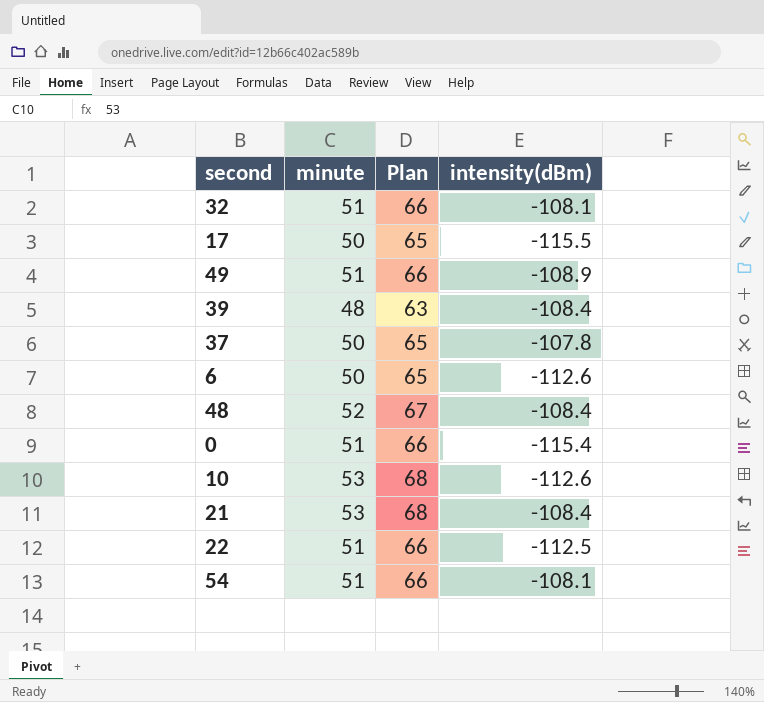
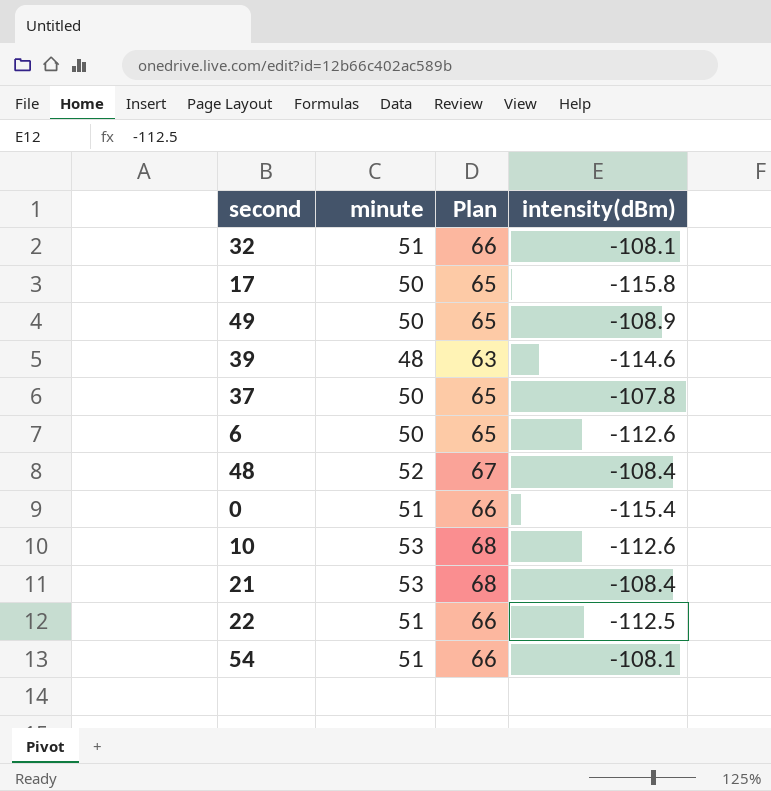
17 | intensity(dBm): -115.5 -> -115.8
49 | minute: 51 -> 50
49 | Plan: 66 -> 65
39 | intensity(dBm): -108.4 -> -114.6

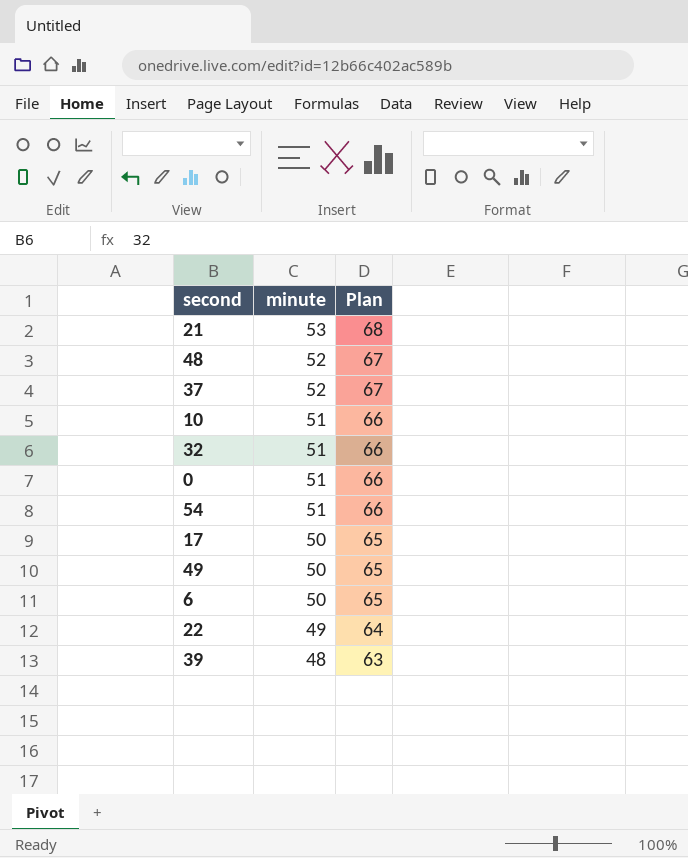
row order: none -> minute descending
column intensity(dBm) | position: 4 -> none
37 | minute: 50 -> 52
37 | Plan: 65 -> 67
10 | minute: 53 -> 51
10 | Plan: 68 -> 66
22 | minute: 51 -> 49
22 | Plan: 66 -> 64

